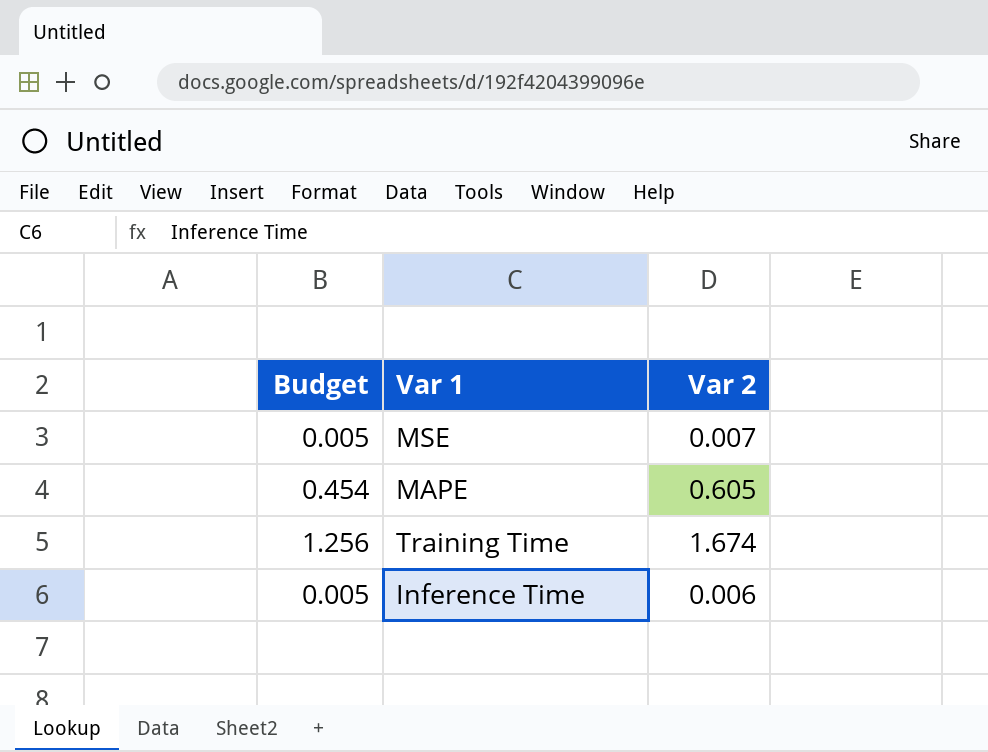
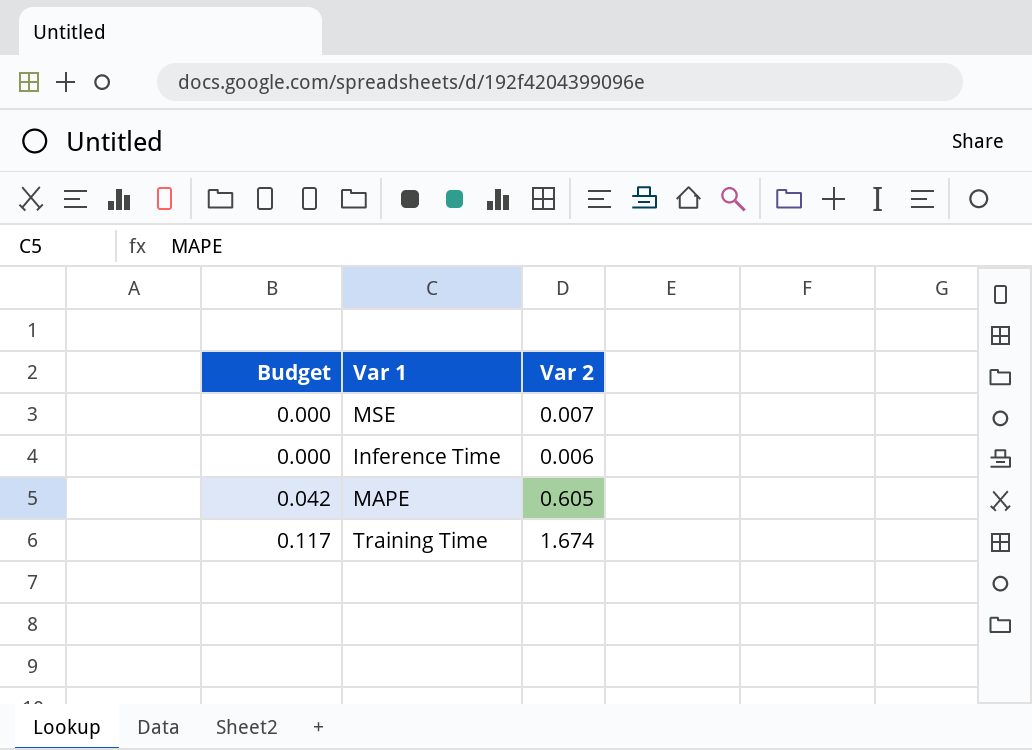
row order: none -> Budget ascending
column Budget | formula: [Var 2] * 0.75 -> [Var 2] * 0.07

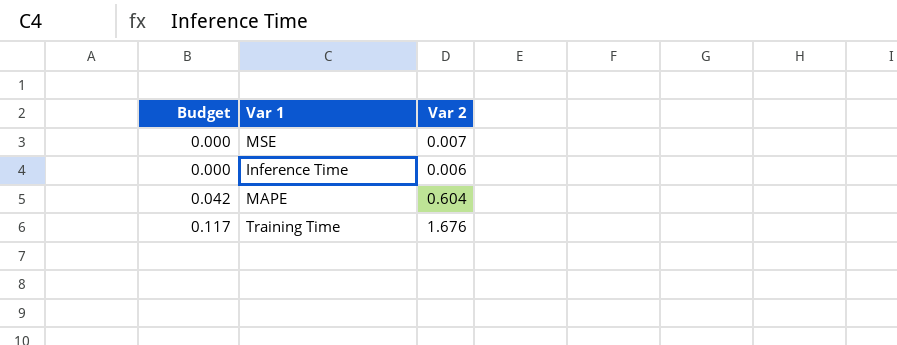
MAPE | Var 2: 0.605 -> 0.604
Training Time | Var 2: 1.674 -> 1.676

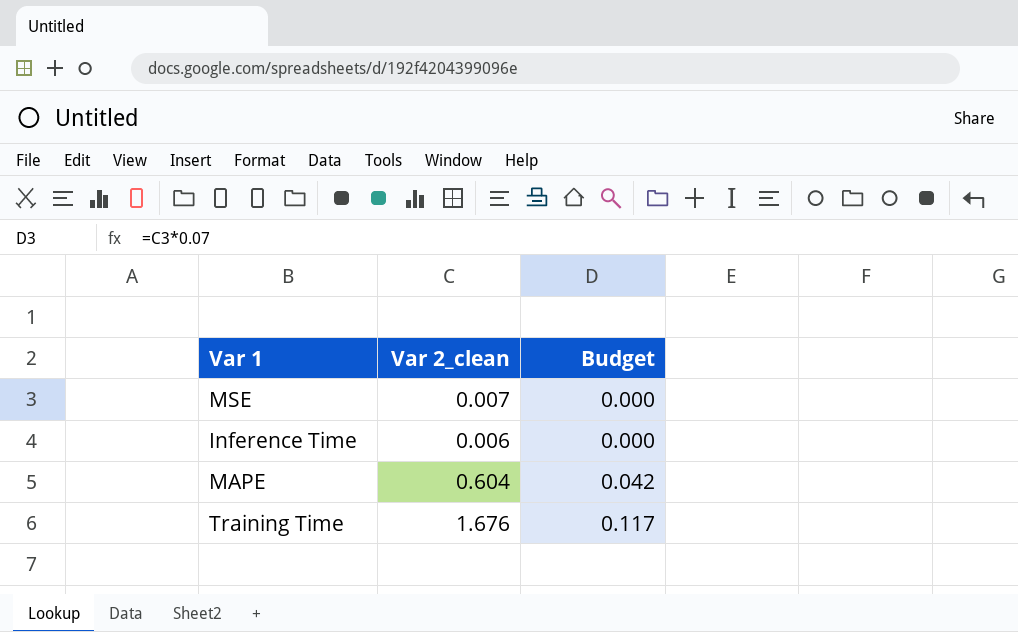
column name: Var 2 -> Var 2_clean
column Budget | position: 1 -> 3

